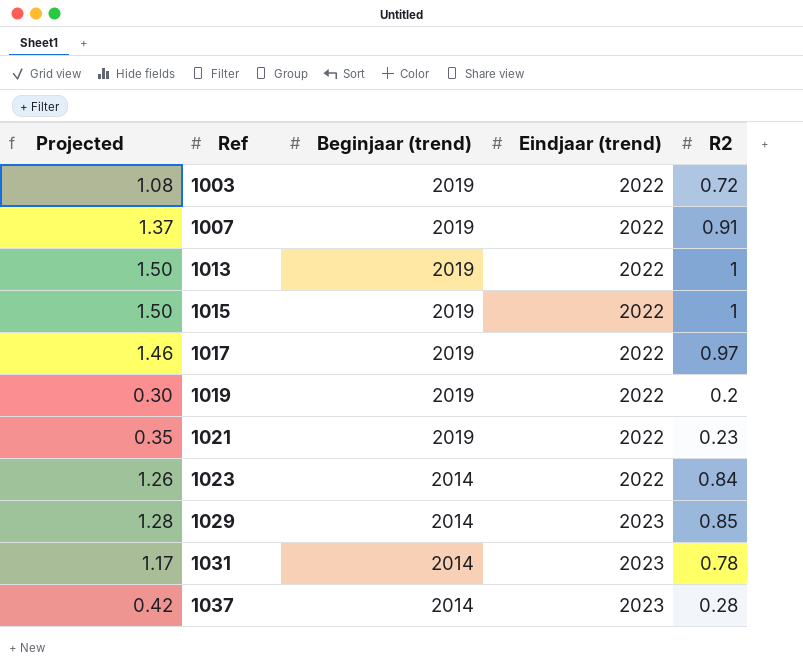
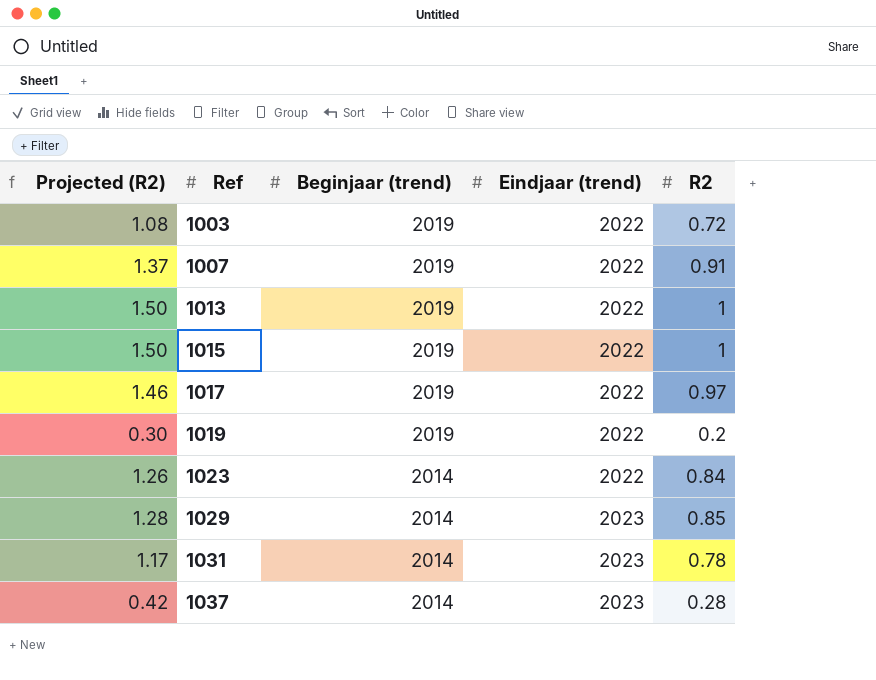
column name: Projected -> Projected (R2)
row 1021: 0.35 | 2019 | 2022 | 0.23 -> none

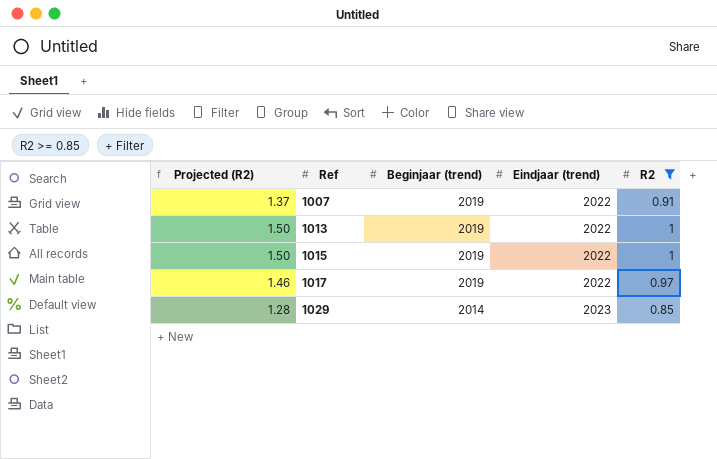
filter: none -> R2 >= 0.85

